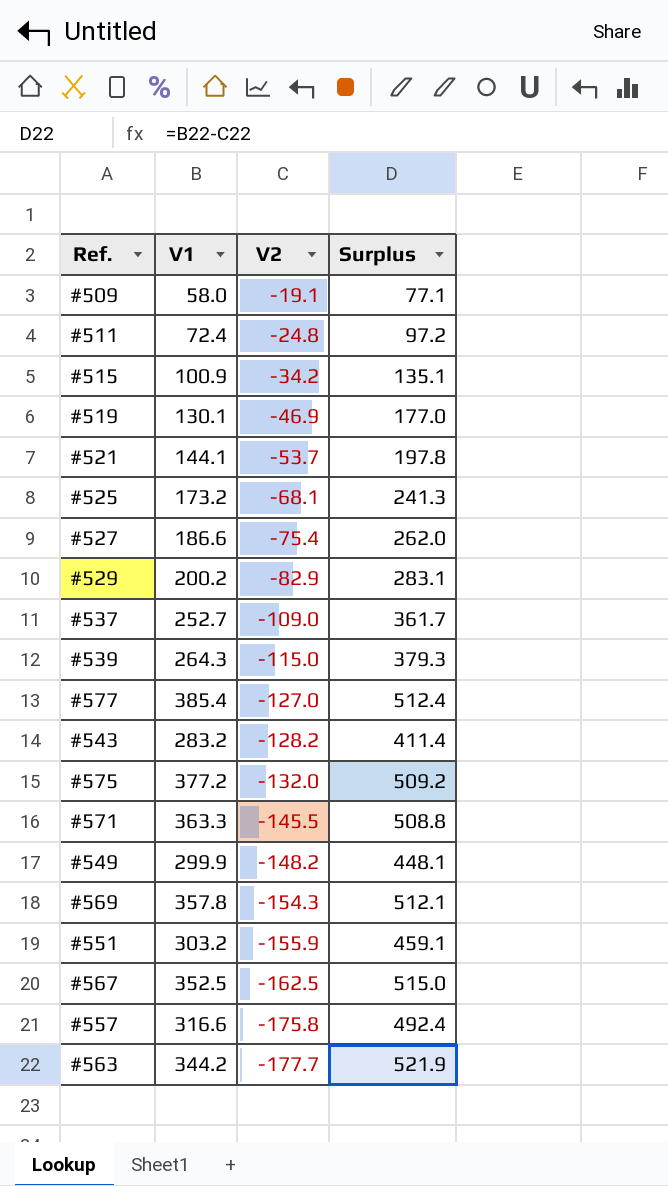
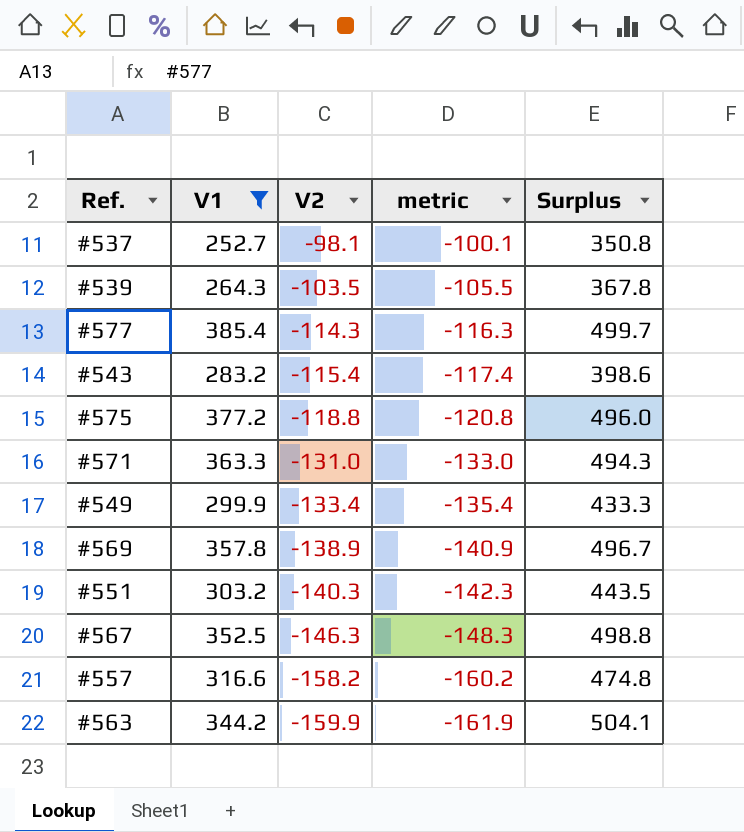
filter: none -> V1 >= 252.7
column metric | formula: none -> [V2] - 2
#537 | V2: -109.0 -> -98.1
#537 | Surplus: 361.7 -> 350.8
#539 | V2: -115.0 -> -103.5
#539 | Surplus: 379.3 -> 367.8
#577 | V2: -127.0 -> -114.3
#577 | Surplus: 512.4 -> 499.7
#543 | V2: -128.2 -> -115.4
#543 | Surplus: 411.4 -> 398.6
#575 | V2: -132.0 -> -118.8
#575 | Surplus: 509.2 -> 496.0
#571 | V2: -145.5 -> -131.0
#571 | Surplus: 508.8 -> 494.3
#549 | V2: -148.2 -> -133.4
#549 | Surplus: 448.1 -> 433.3
#569 | V2: -154.3 -> -138.9
#569 | Surplus: 512.1 -> 496.7
#551 | V2: -155.9 -> -140.3
#551 | Surplus: 459.1 -> 443.5
#567 | V2: -162.5 -> -146.3
#567 | Surplus: 515.0 -> 498.8
#557 | V2: -175.8 -> -158.2
#557 | Surplus: 492.4 -> 474.8
#563 | V2: -177.7 -> -159.9
#563 | Surplus: 521.9 -> 504.1

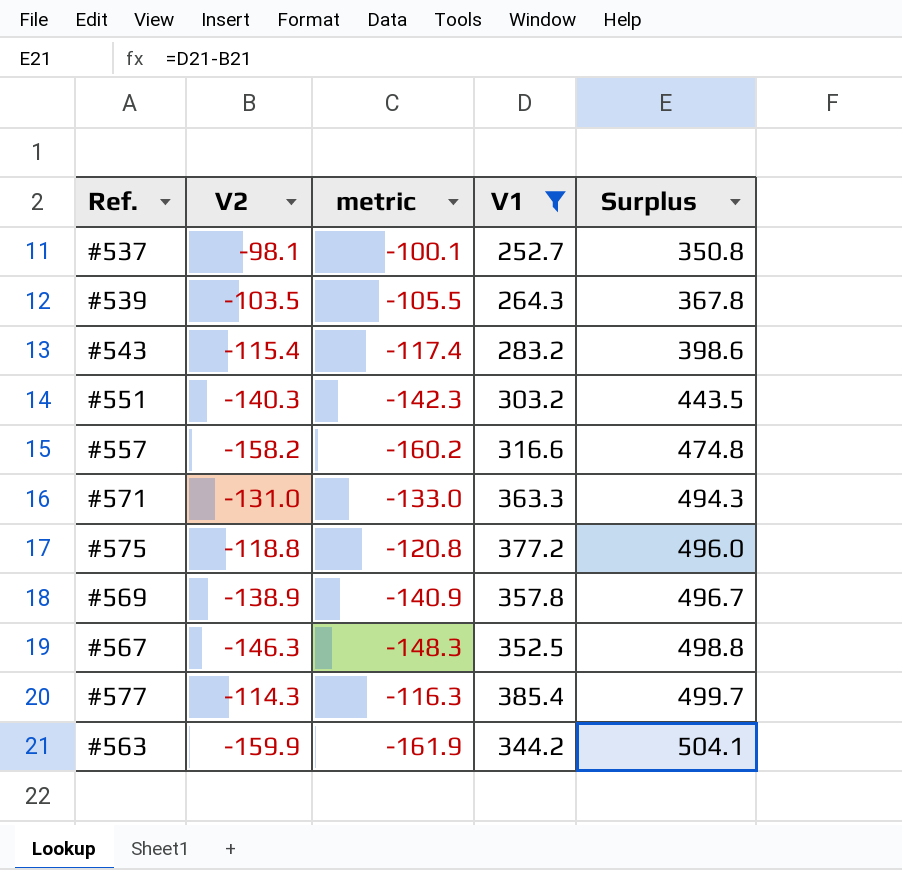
row order: V2 descending -> Surplus ascending
column V1 | position: 2 -> 4
row #549: 299.9 | -133.4 | -135.4 | 433.3 -> none

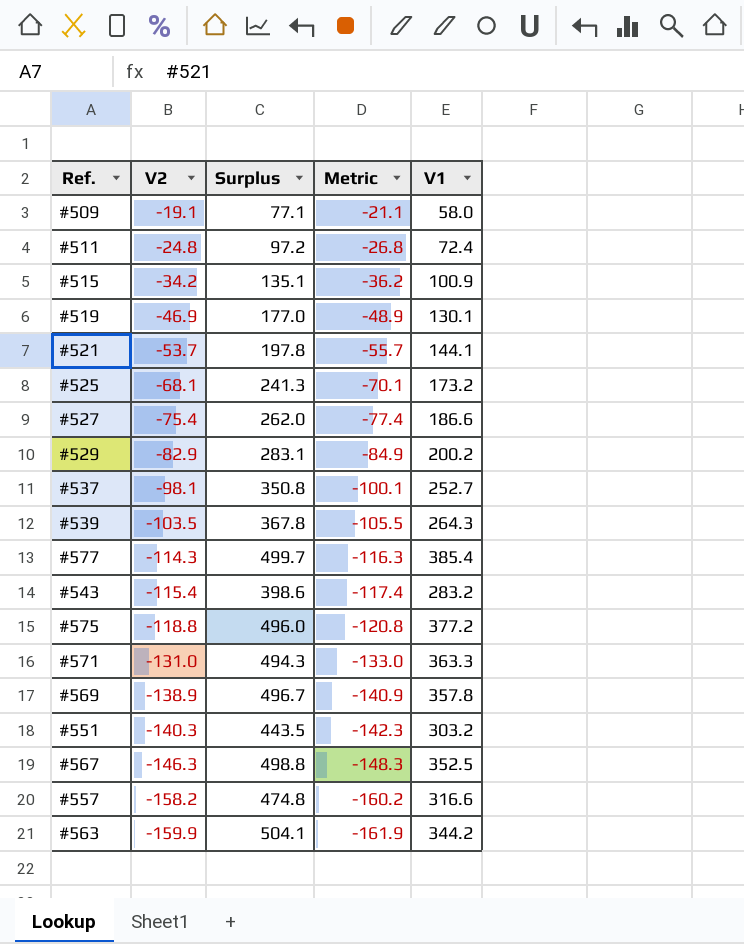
filter: V1 >= 252.7 -> none
row order: Surplus ascending -> V2 descending
column Surplus | position: 5 -> 3
column name: metric -> Metric

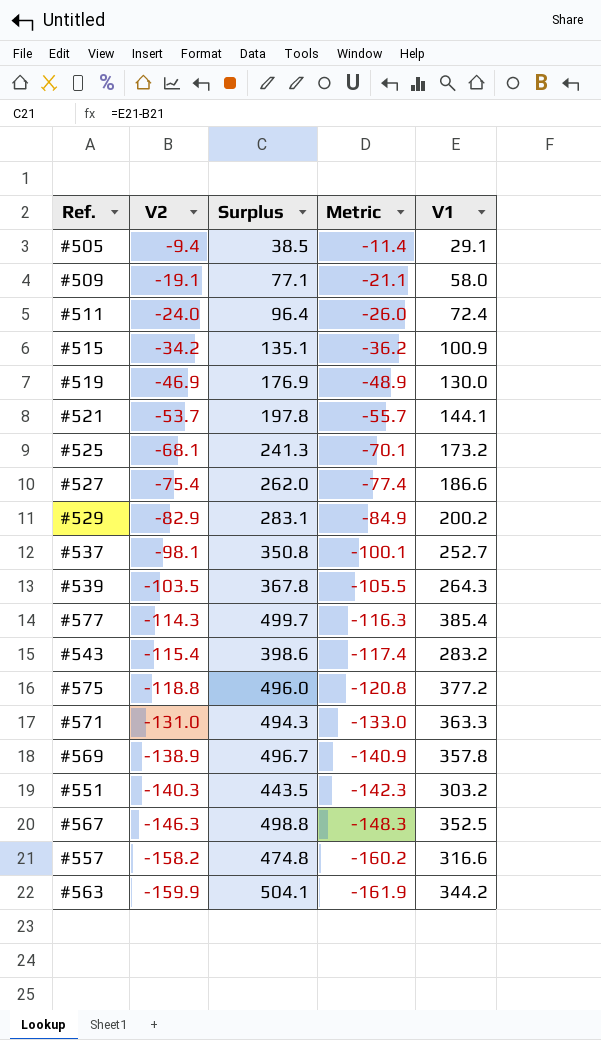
row #505: none -> -9.4 | 38.5 | -11.4 | 29.1
#511 | V2: -24.8 -> -24.0
#511 | Surplus: 97.2 -> 96.4
#511 | Metric: -26.8 -> -26.0
#519 | Surplus: 177.0 -> 176.9
#519 | V1: 130.1 -> 130.0

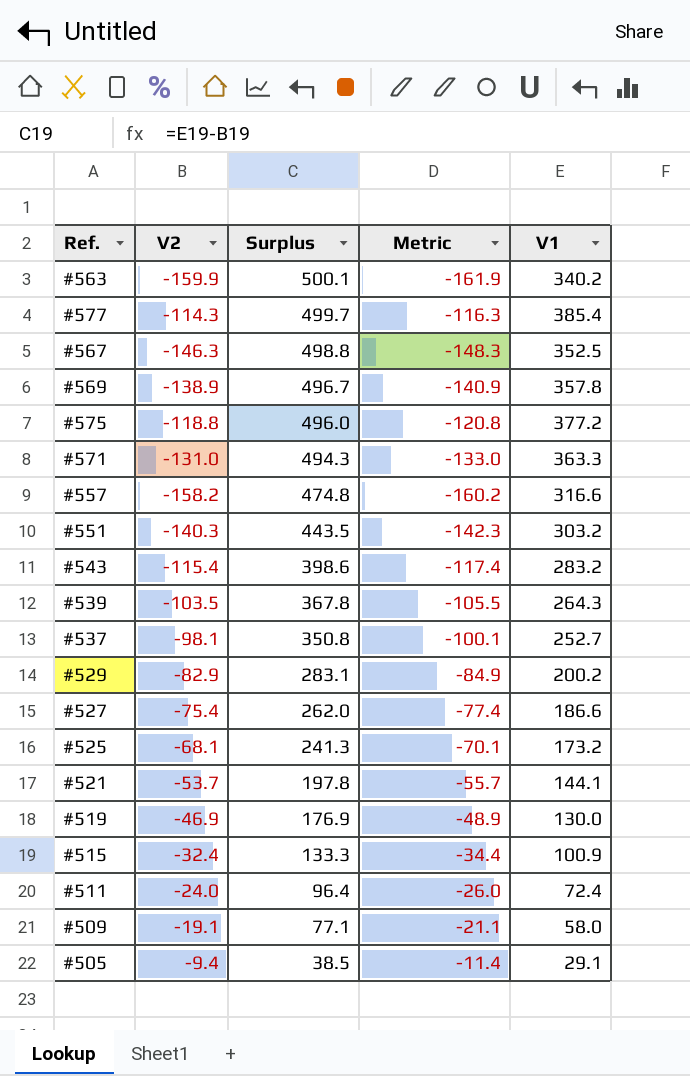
row order: V2 descending -> Surplus descending
#563 | Surplus: 504.1 -> 500.1
#563 | V1: 344.2 -> 340.2
#515 | V2: -34.2 -> -32.4
#515 | Surplus: 135.1 -> 133.3
#515 | Metric: -36.2 -> -34.4

